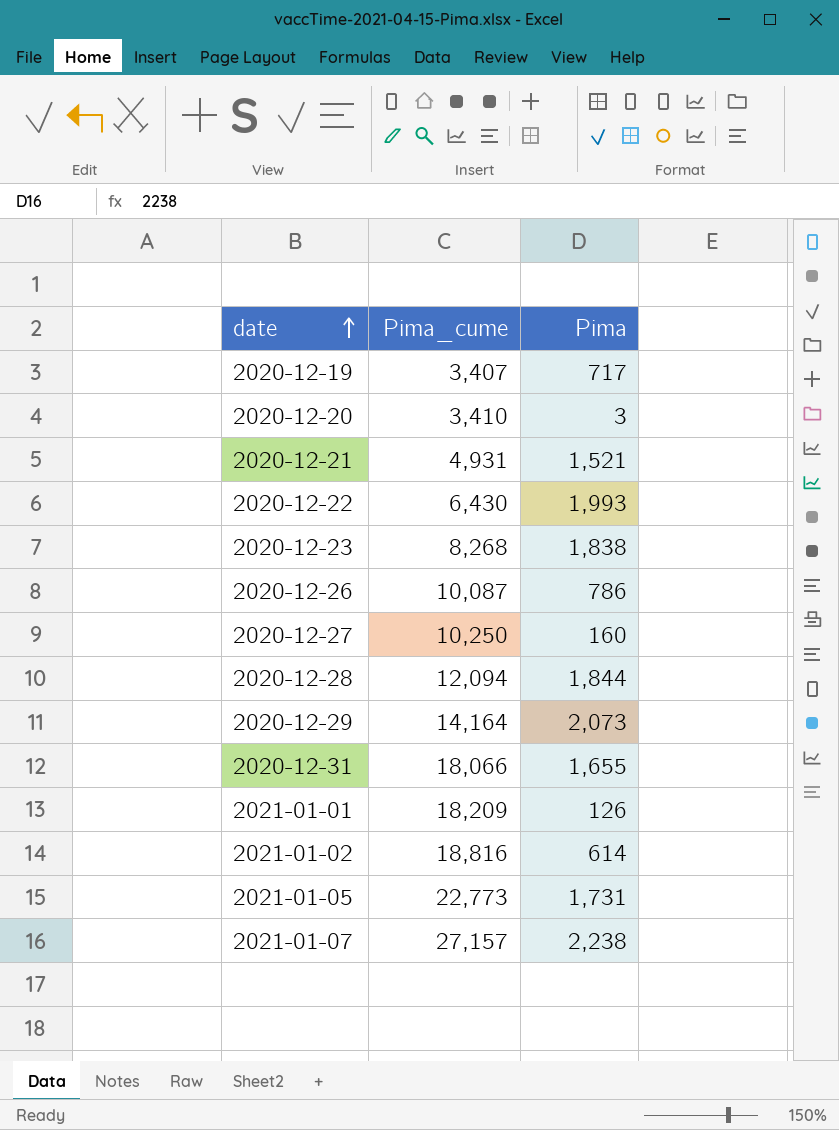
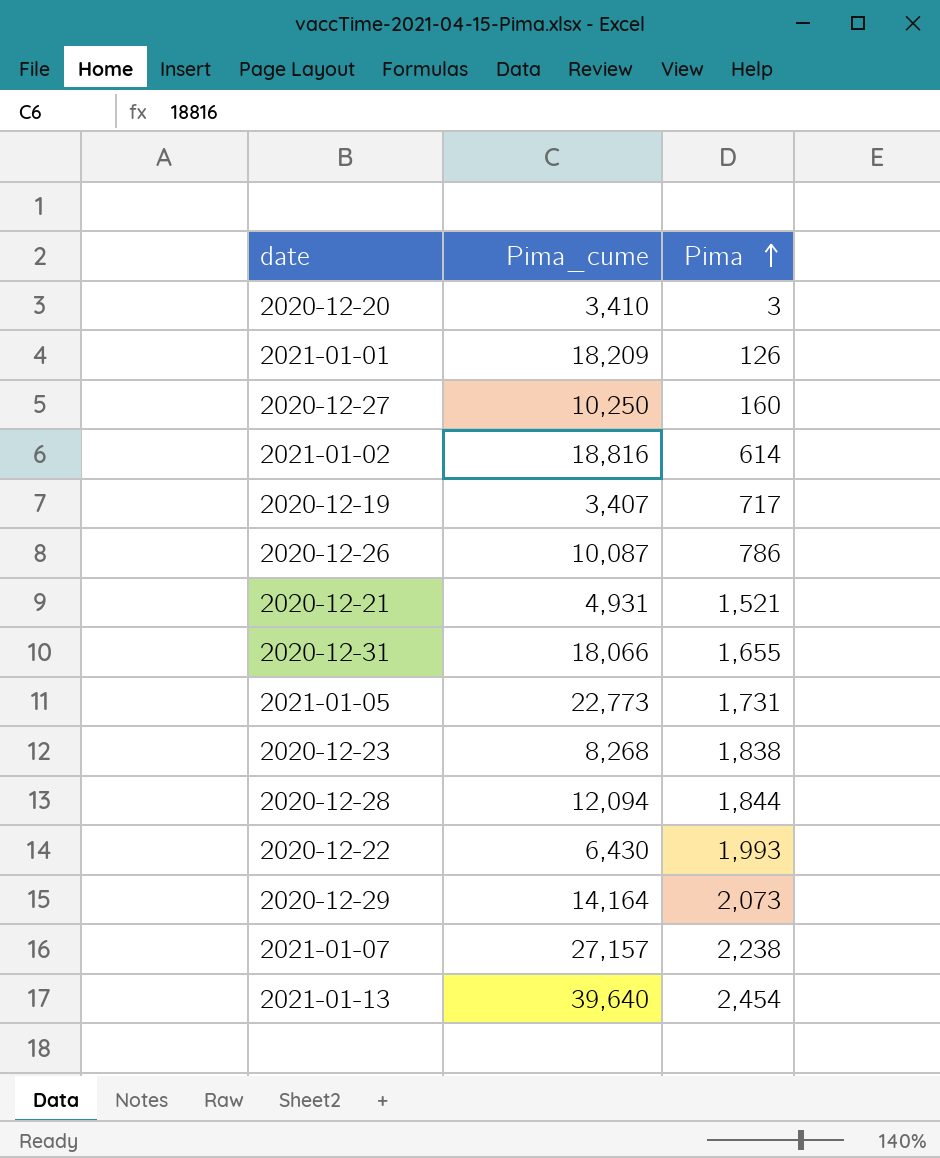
row order: date ascending -> Pima ascending
row 2021-01-13: none -> 39,640 | 2,454

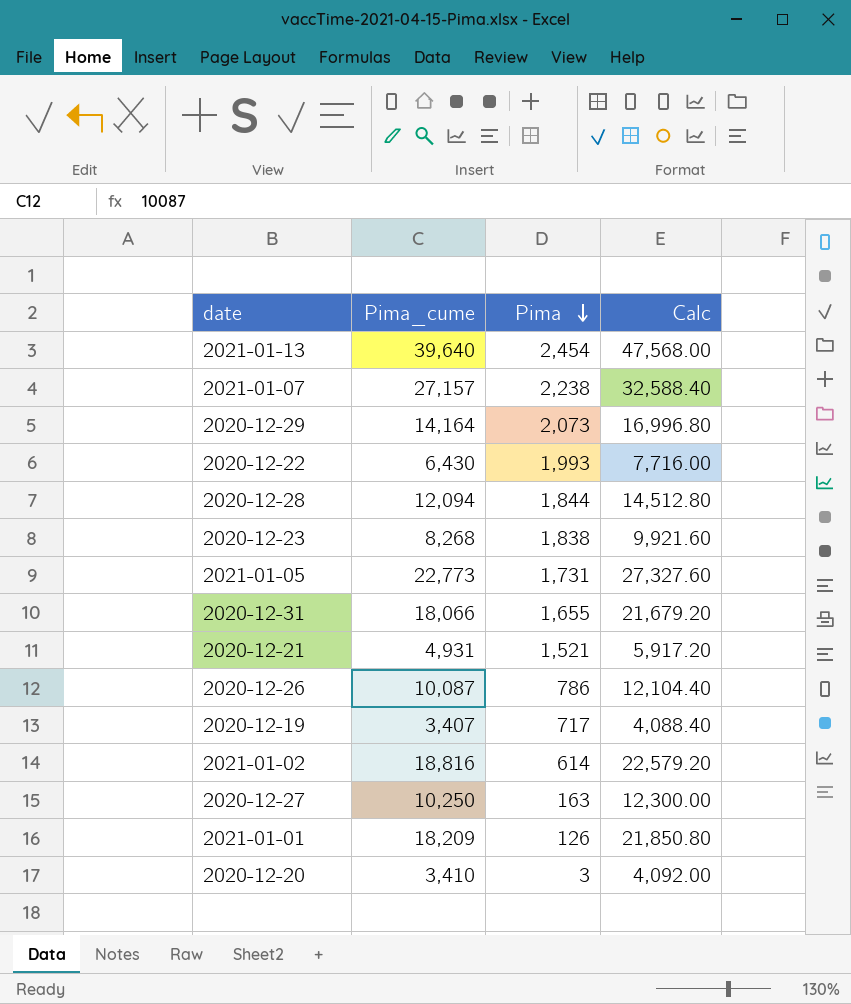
row order: Pima ascending -> Pima descending
column Calc | formula: none -> [Pima_cume] * 1.2
2020-12-27 | Pima: 160 -> 163

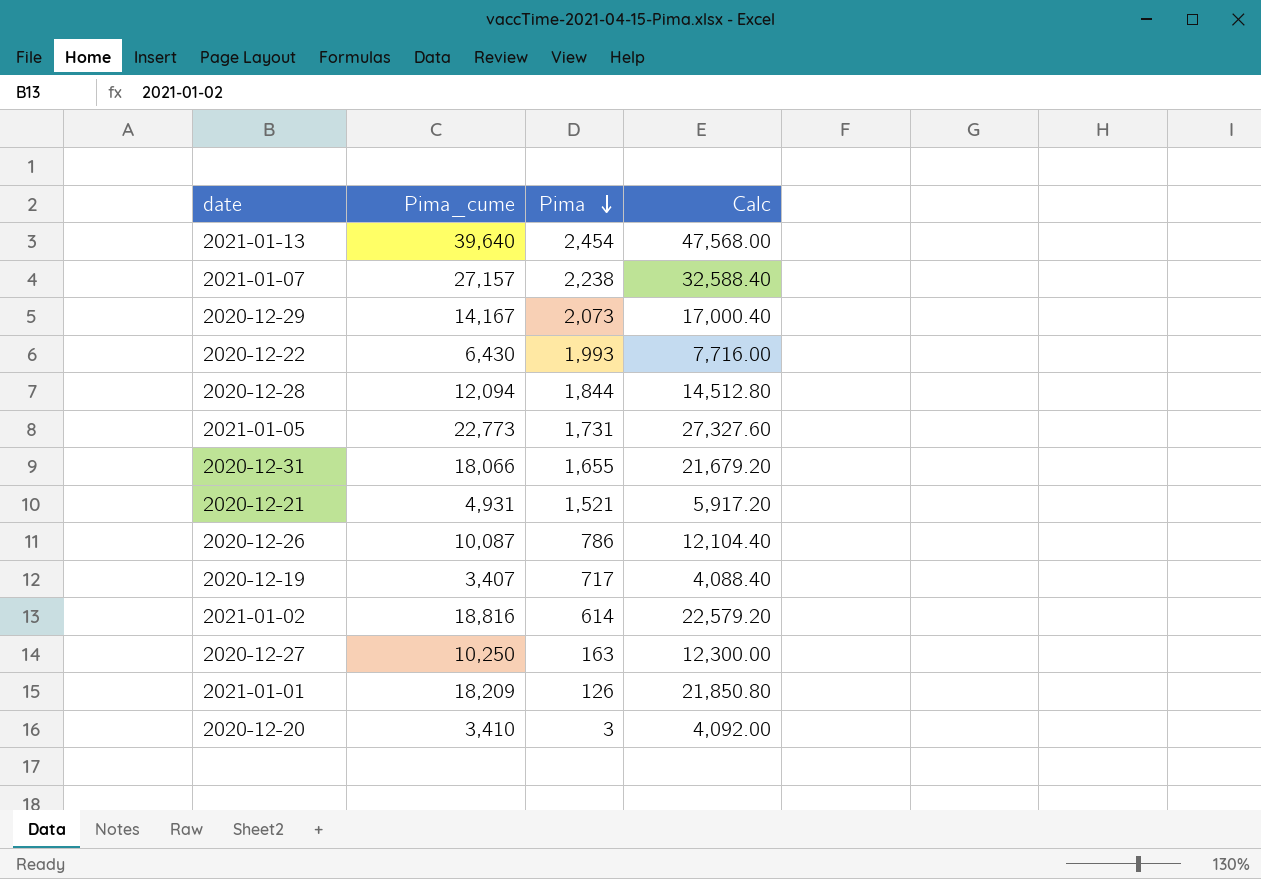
row 2020-12-23: 8,268 | 1,838 | 9,921.60 -> none
2020-12-29 | Pima_cume: 14,164 -> 14,167
2020-12-29 | Calc: 16,996.80 -> 17,000.40

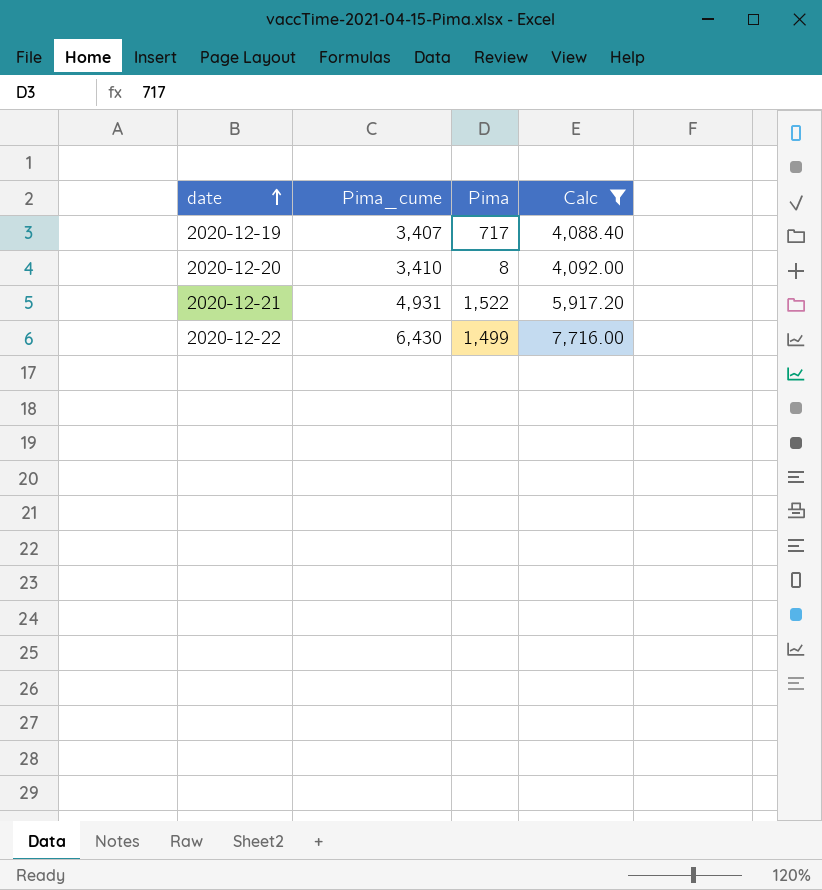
filter: none -> Calc <= 7,716.00
row order: Pima descending -> date ascending
2020-12-20 | Pima: 3 -> 8
2020-12-21 | Pima: 1,521 -> 1,522
2020-12-22 | Pima: 1,993 -> 1,499

